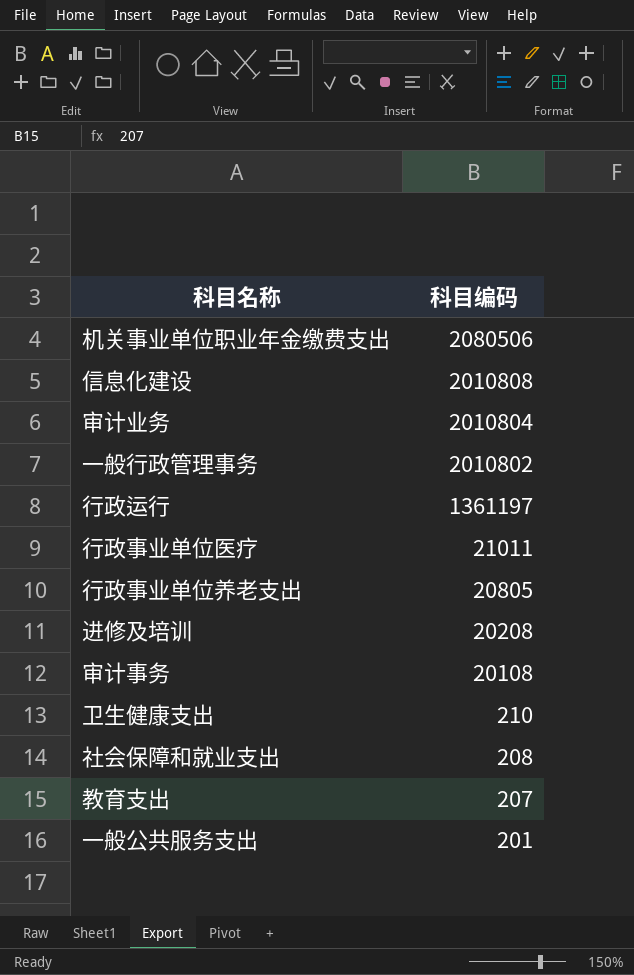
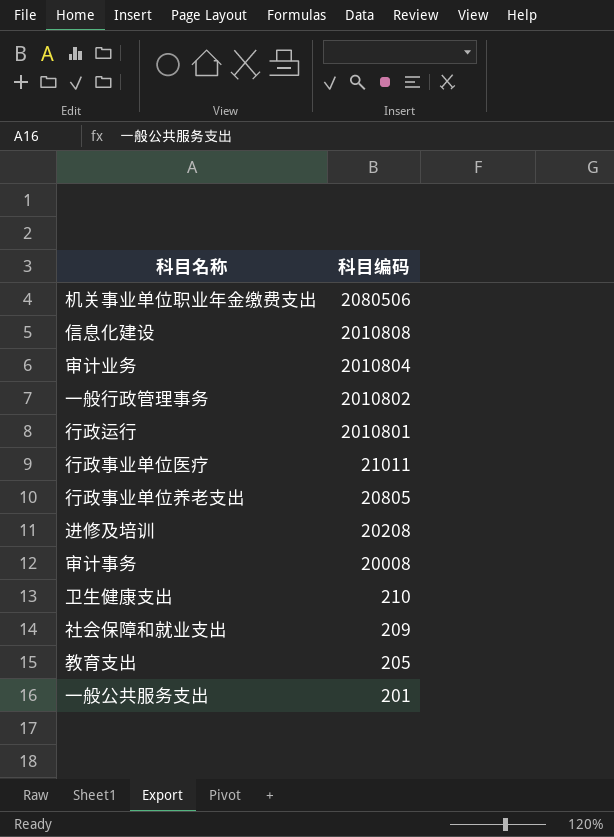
行政运行 | 科目编码: 1361197 -> 2010801
审计事务 | 科目编码: 20108 -> 20008
社会保障和就业支出 | 科目编码: 208 -> 209
教育支出 | 科目编码: 207 -> 205

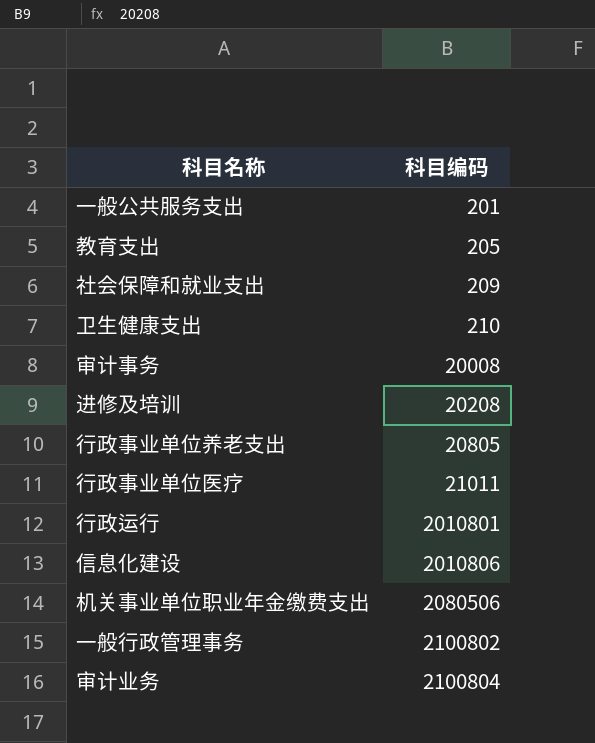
row order: 科目编码 descending -> 科目编码 ascending
信息化建设 | 科目编码: 2010808 -> 2010806
一般行政管理事务 | 科目编码: 2010802 -> 2100802
审计业务 | 科目编码: 2010804 -> 2100804

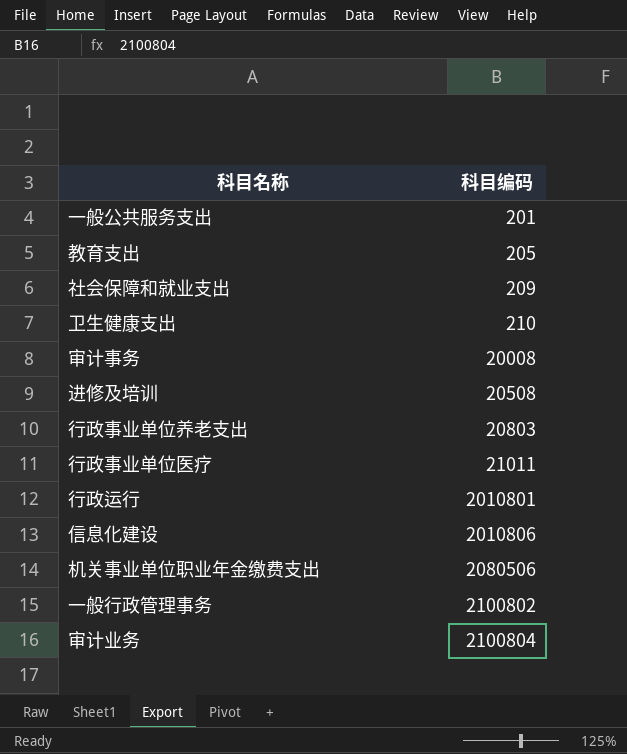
进修及培训 | 科目编码: 20208 -> 20508
行政事业单位养老支出 | 科目编码: 20805 -> 20803

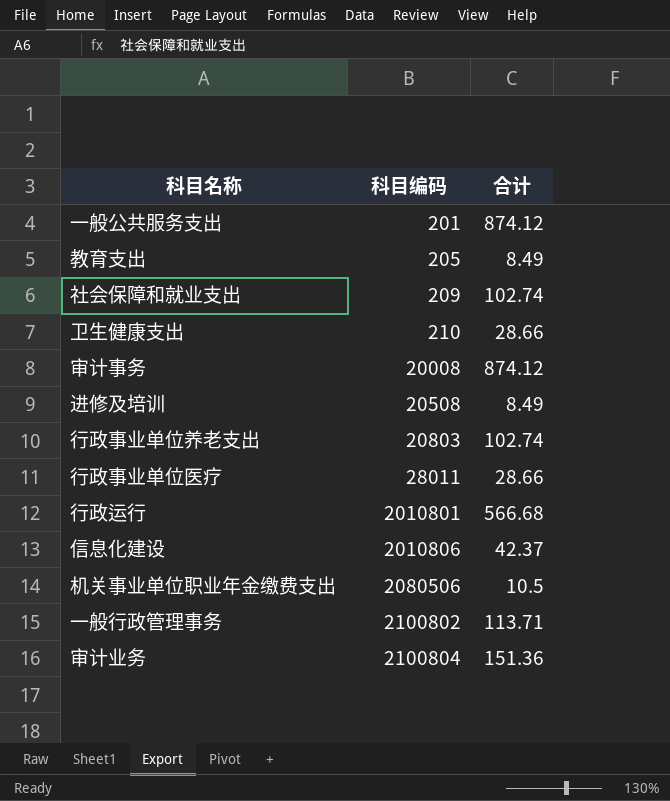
column 合计 | position: none -> 3
行政事业单位医疗 | 科目编码: 21011 -> 28011

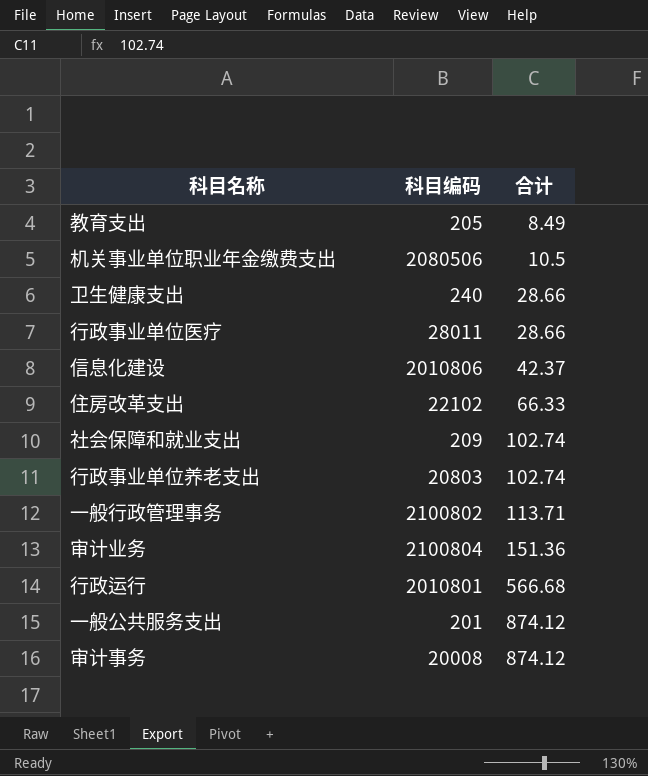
row order: 科目编码 ascending -> 合计 ascending
row 进修及培训: 20508 | 8.49 -> none
卫生健康支出 | 科目编码: 210 -> 240
row 住房改革支出: none -> 22102 | 66.33

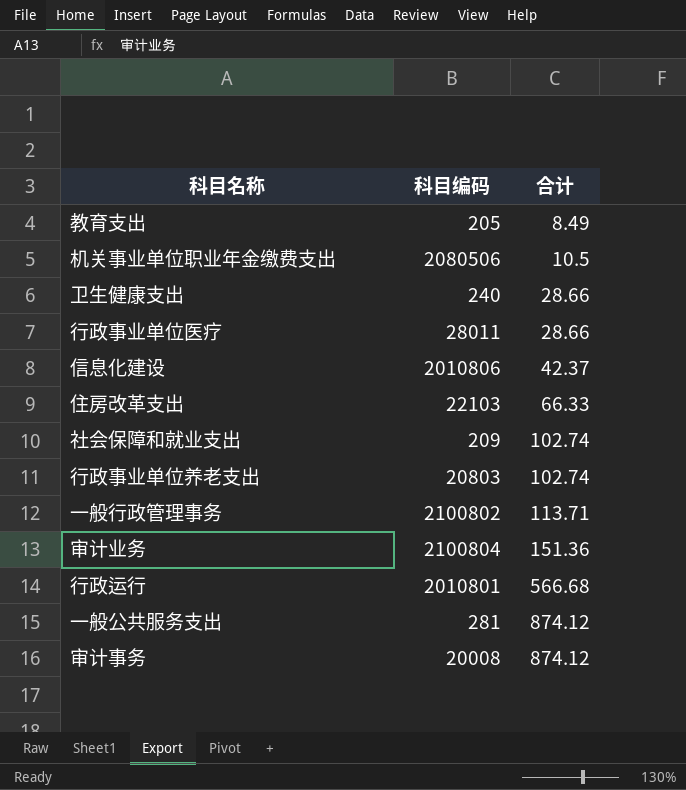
住房改革支出 | 科目编码: 22102 -> 22103
一般公共服务支出 | 科目编码: 201 -> 281

